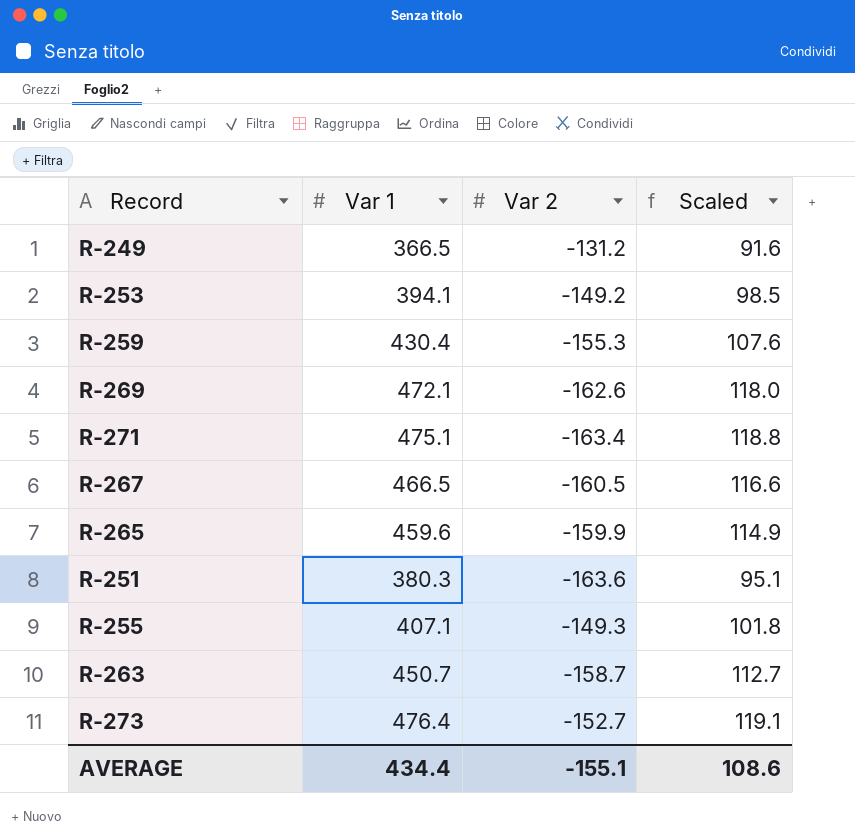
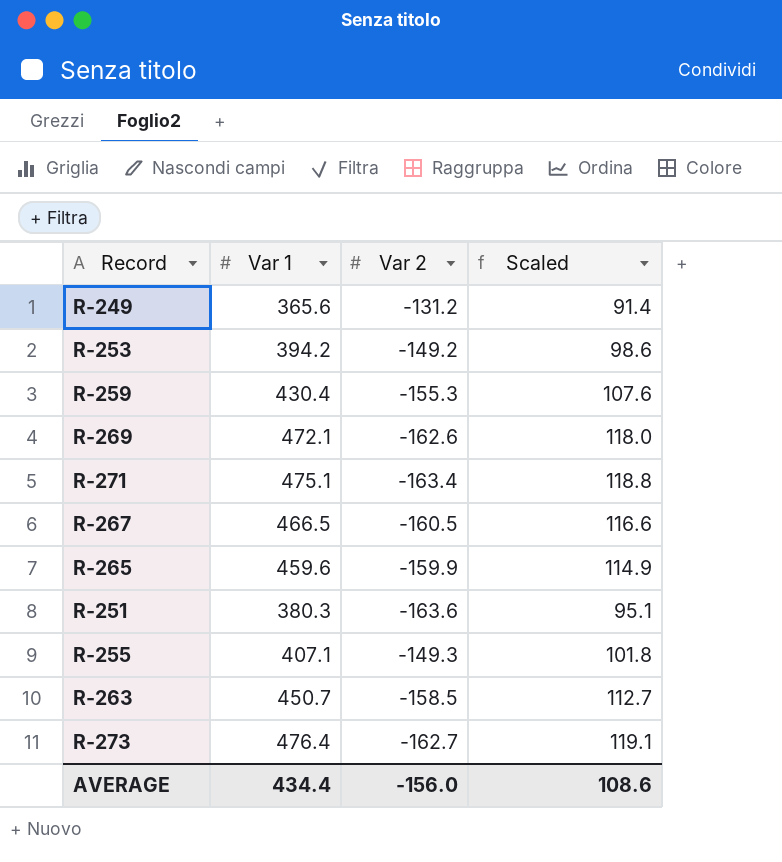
R-249 | Var 1: 366.5 -> 365.6
R-249 | Scaled: 91.6 -> 91.4
R-253 | Var 1: 394.1 -> 394.2
R-253 | Scaled: 98.5 -> 98.6
R-263 | Var 2: -158.7 -> -158.5
R-273 | Var 2: -152.7 -> -162.7
AVERAGE | Var 2: -155.1 -> -156.0

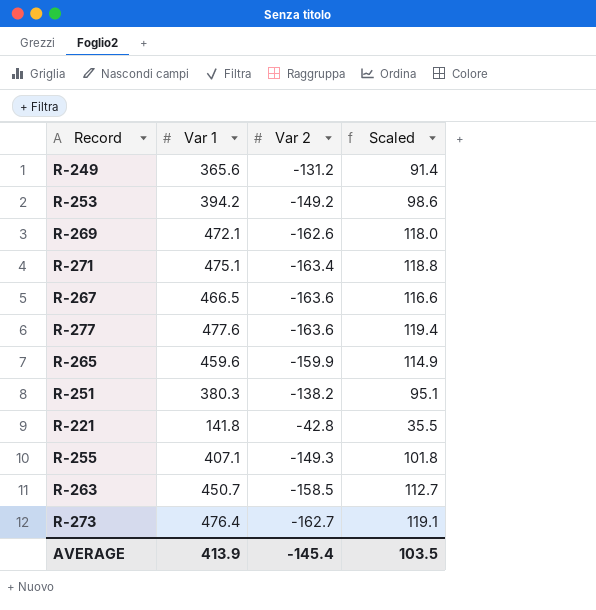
row R-259: 430.4 | -155.3 | 107.6 -> none
R-267 | Var 2: -160.5 -> -163.6
row R-277: none -> 477.6 | -163.6 | 119.4
R-251 | Var 2: -163.6 -> -138.2
row R-221: none -> 141.8 | -42.8 | 35.5
AVERAGE | Var 1: 434.4 -> 413.9
AVERAGE | Var 2: -156.0 -> -145.4
AVERAGE | Scaled: 108.6 -> 103.5

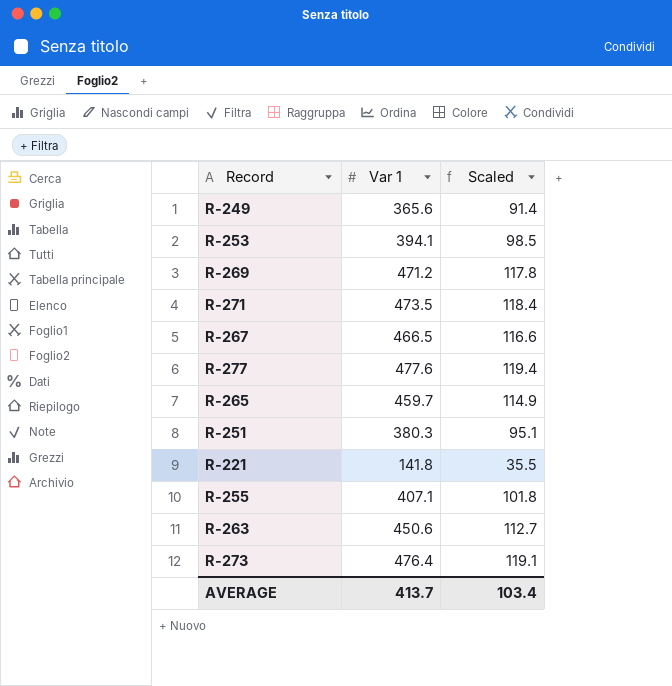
column Var 2 | position: 3 -> none
R-253 | Var 1: 394.2 -> 394.1
R-253 | Scaled: 98.6 -> 98.5
R-269 | Var 1: 472.1 -> 471.2
R-269 | Scaled: 118.0 -> 117.8
R-271 | Var 1: 475.1 -> 473.5
R-271 | Scaled: 118.8 -> 118.4
R-265 | Var 1: 459.6 -> 459.7
R-263 | Var 1: 450.7 -> 450.6
AVERAGE | Var 1: 413.9 -> 413.7
AVERAGE | Scaled: 103.5 -> 103.4

